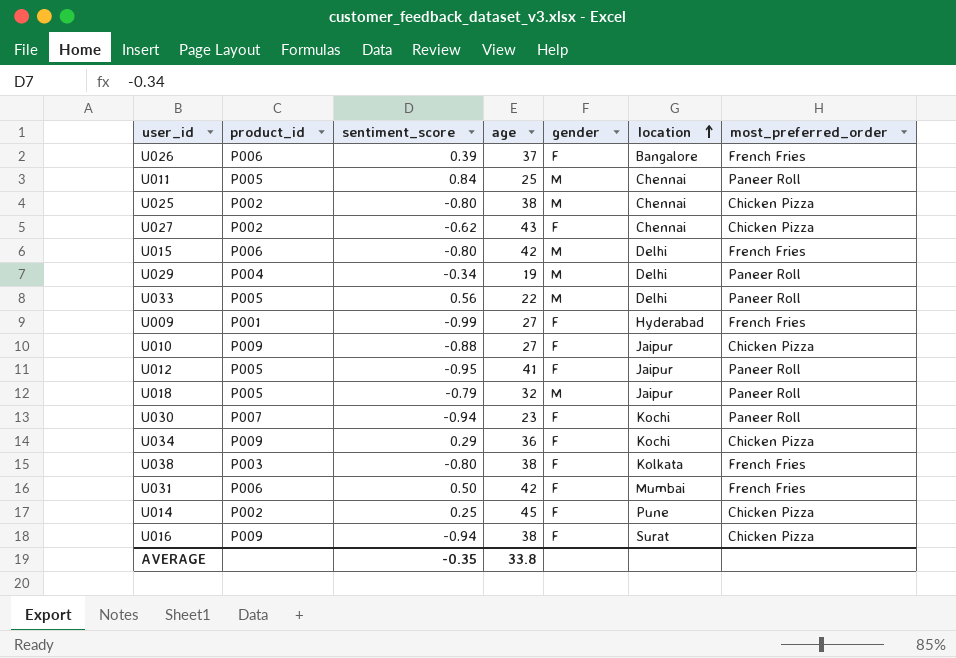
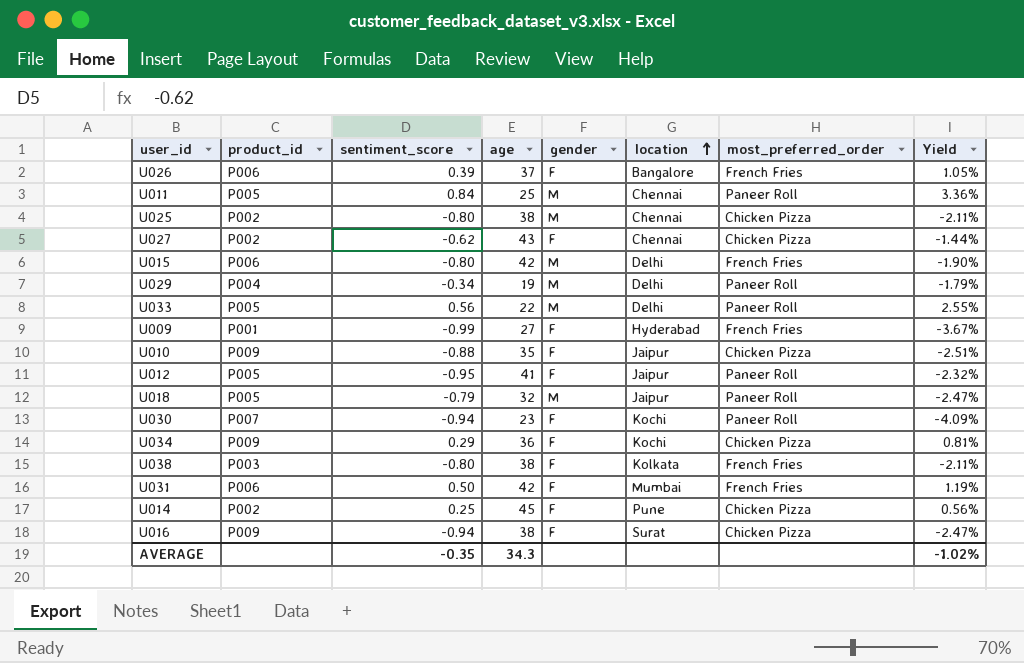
column Yield | formula: none -> [sentiment_score] / [age]
U010 | age: 27 -> 35
AVERAGE | age: 33.8 -> 34.3

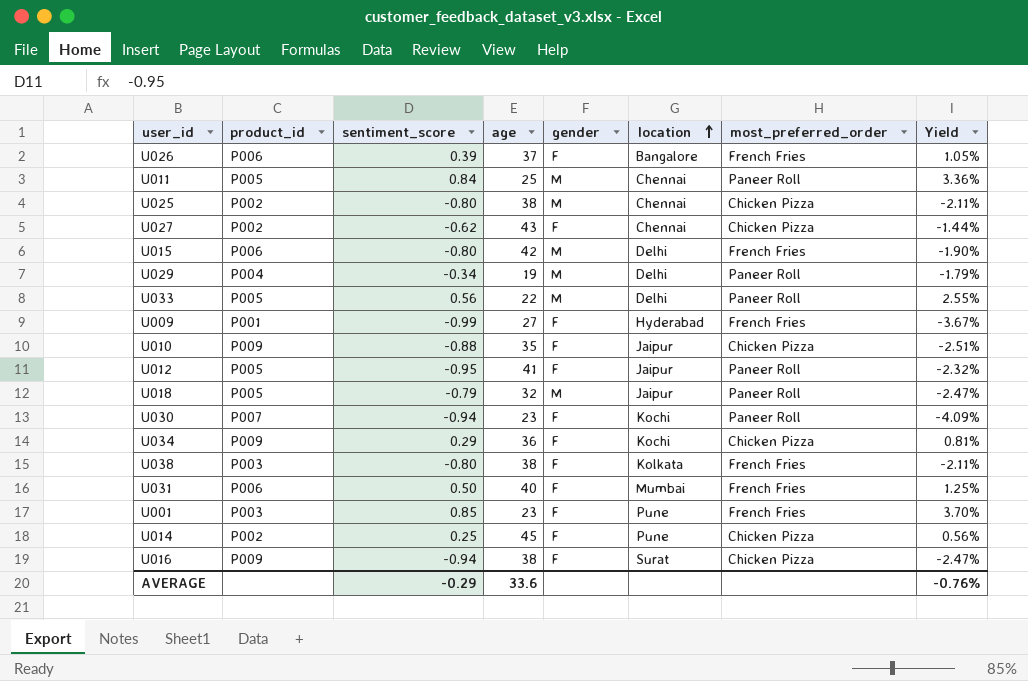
U031 | age: 42 -> 40
U031 | Yield: 1.19% -> 1.25%
row U001: none -> P003 | 0.85 | 23 | F | Pune | French Fries | 3.70%
AVERAGE | sentiment_score: -0.35 -> -0.29
AVERAGE | age: 34.3 -> 33.6
AVERAGE | Yield: -1.02% -> -0.76%

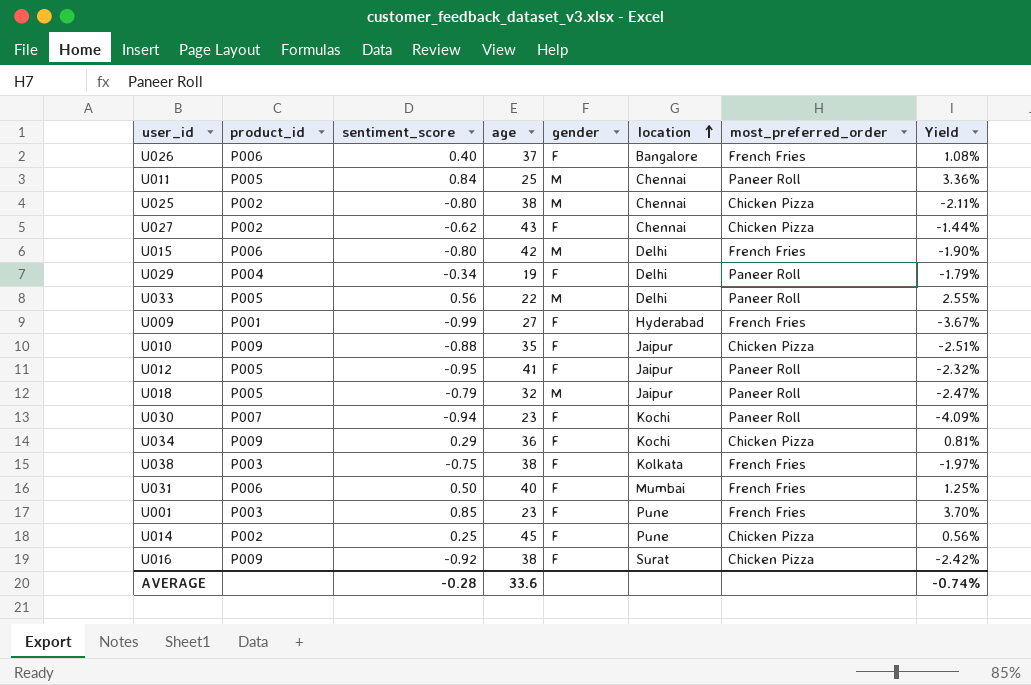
U026 | sentiment_score: 0.39 -> 0.40
U026 | Yield: 1.05% -> 1.08%
U029 | gender: M -> F
U038 | sentiment_score: -0.80 -> -0.75
U038 | Yield: -2.11% -> -1.97%
U016 | sentiment_score: -0.94 -> -0.92
U016 | Yield: -2.47% -> -2.42%
AVERAGE | sentiment_score: -0.29 -> -0.28
AVERAGE | Yield: -0.76% -> -0.74%

